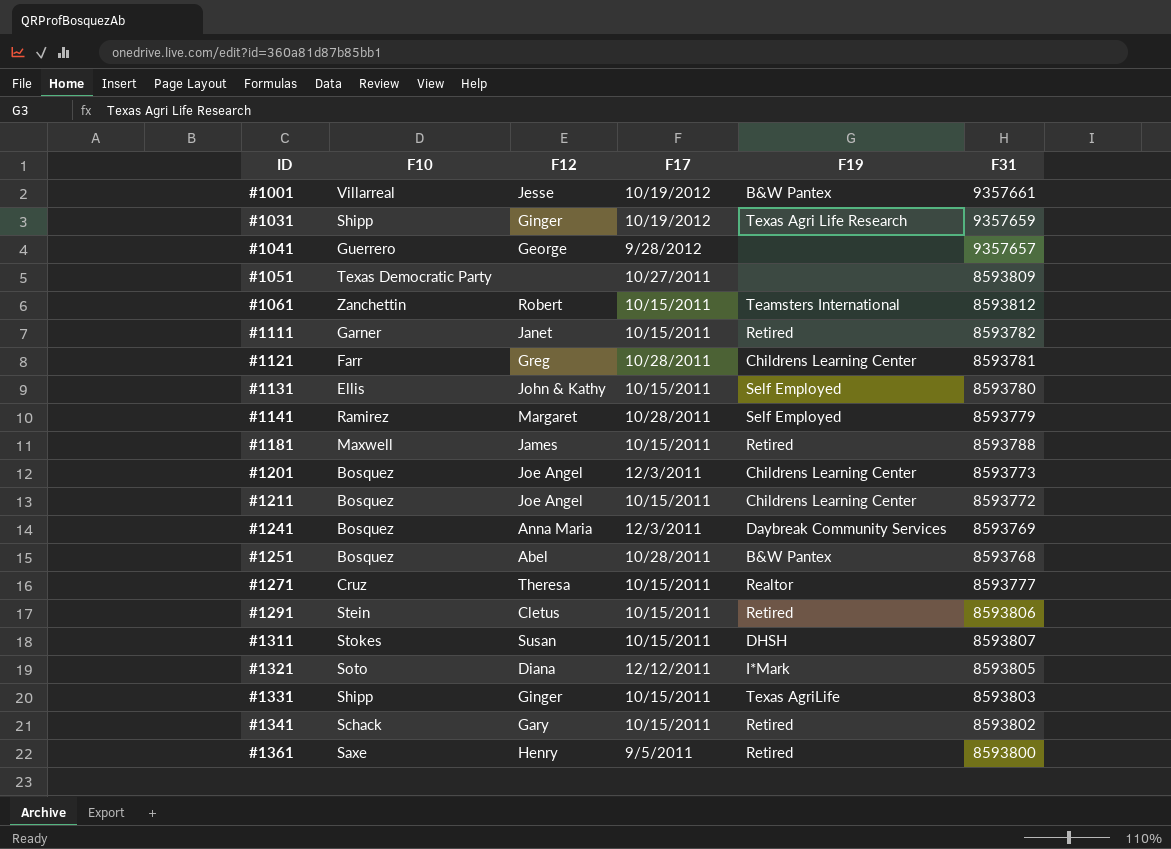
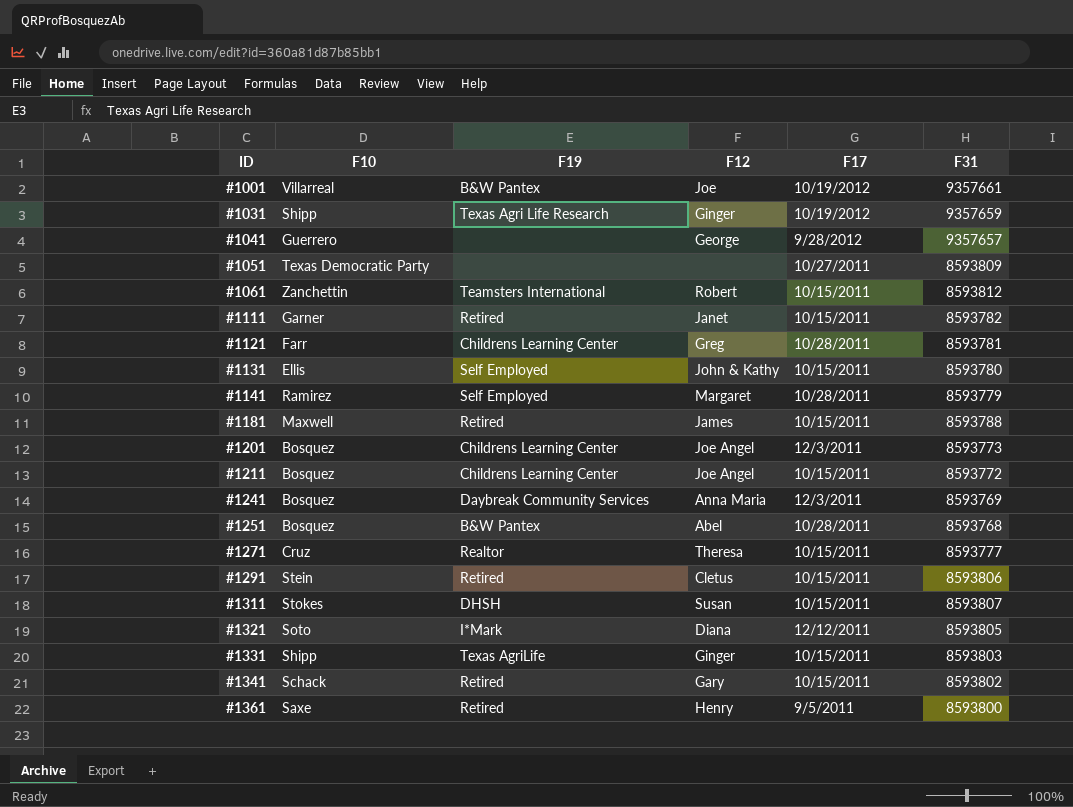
column F19 | position: 5 -> 3
#1001 | F12: Jesse -> Joe

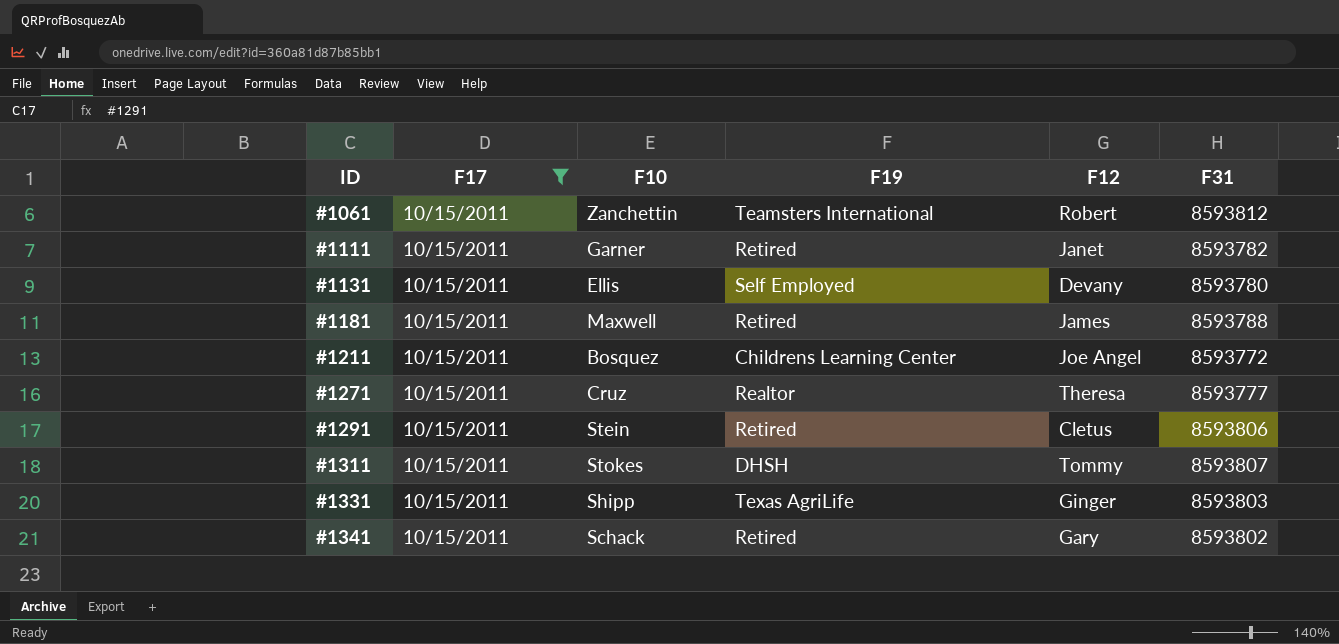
filter: none -> F17 = 10/15/2011
column F17 | position: 5 -> 2
#1131 | F12: John & Kathy -> Devany
#1311 | F12: Susan -> Tommy

